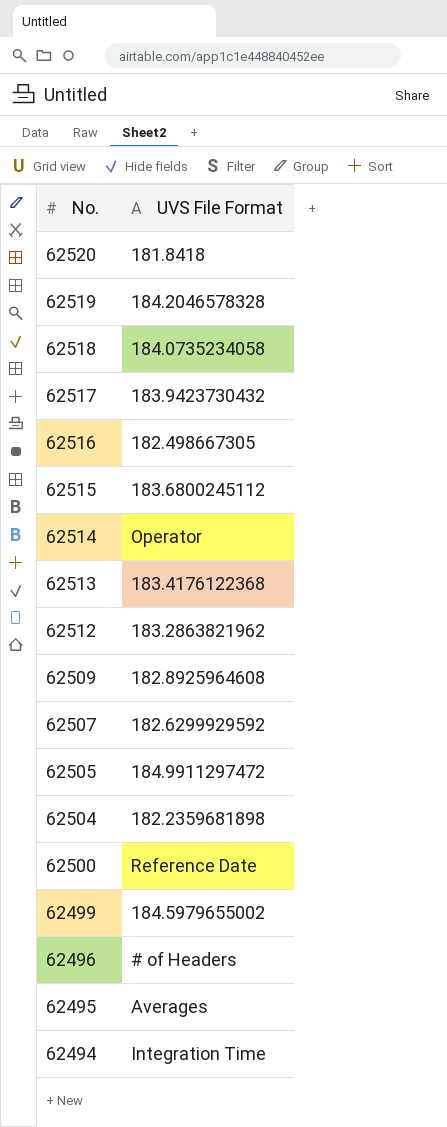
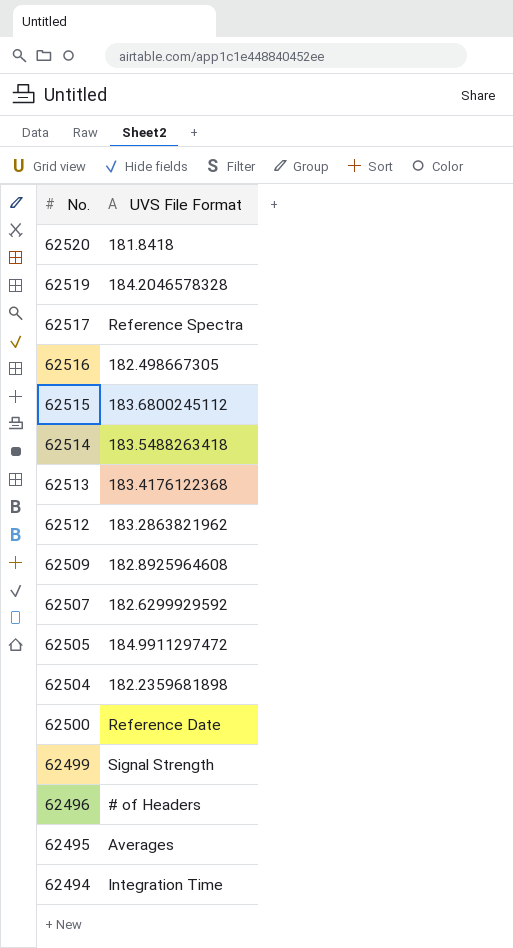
row 62518: 184.0735234058 -> none
62517 | UVS File Format: 183.9423730432 -> Reference Spectra
62514 | UVS File Format: Operator -> 183.5488263418
62499 | UVS File Format: 184.5979655002 -> Signal Strength

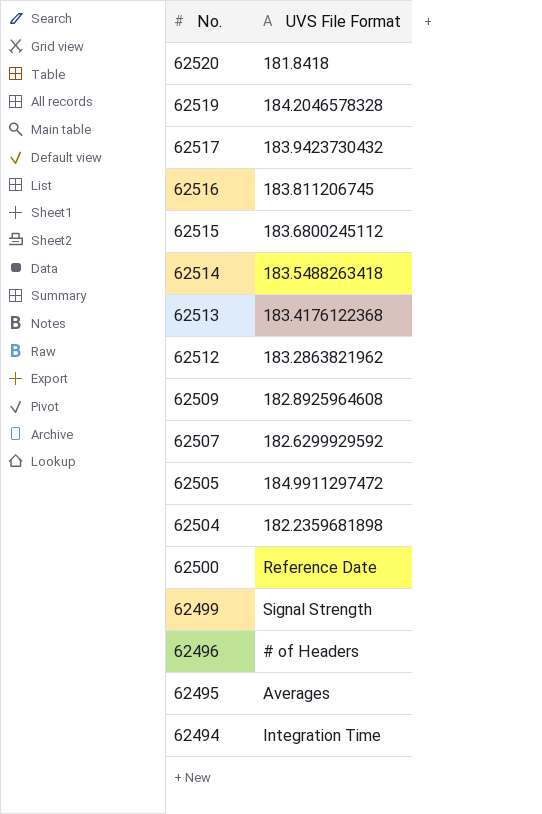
62517 | UVS File Format: Reference Spectra -> 183.9423730432
62516 | UVS File Format: 182.498667305 -> 183.811206745

